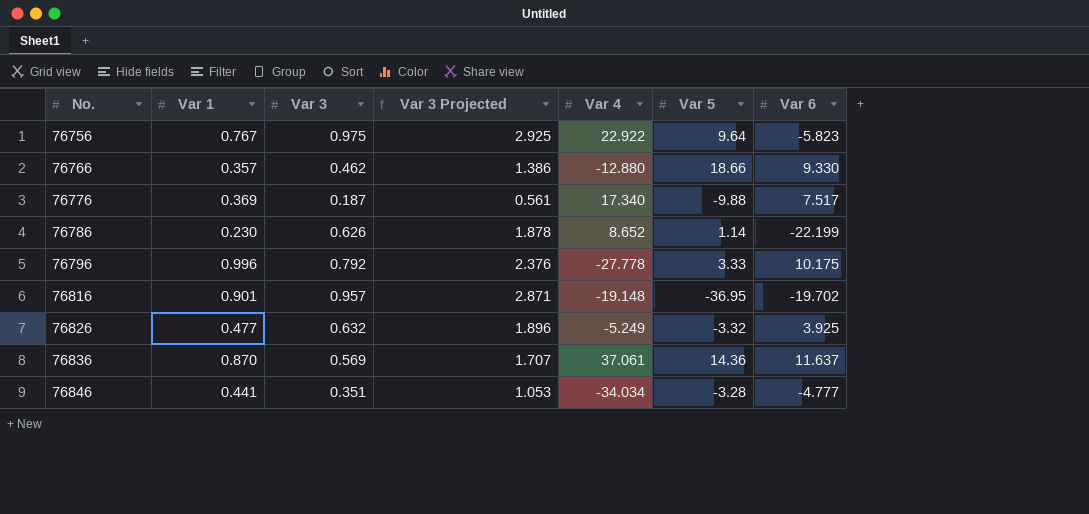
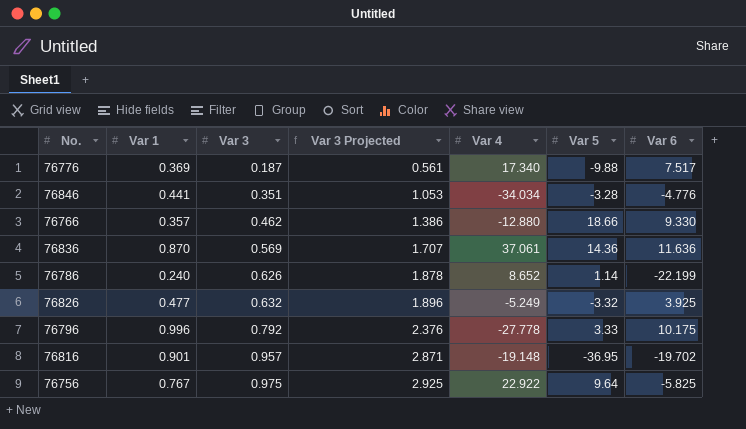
row order: No. ascending -> Var 3 ascending
76846 | Var 6: -4.777 -> -4.776
76836 | Var 6: 11.637 -> 11.636
76786 | Var 1: 0.230 -> 0.240
76756 | Var 6: -5.823 -> -5.825

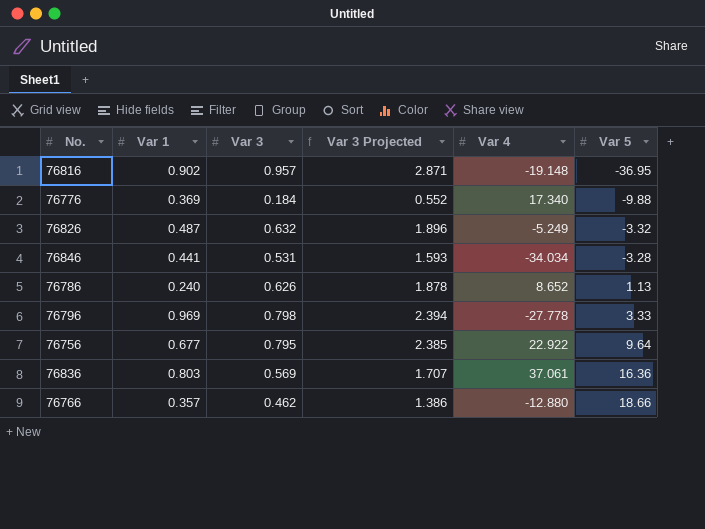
row order: Var 3 ascending -> Var 5 ascending
column Var 6 | position: 7 -> none
76816 | Var 1: 0.901 -> 0.902
76776 | Var 3: 0.187 -> 0.184
76776 | Var 3 Projected: 0.561 -> 0.552
76826 | Var 1: 0.477 -> 0.487
76846 | Var 3: 0.351 -> 0.531
76846 | Var 3 Projected: 1.053 -> 1.593
76786 | Var 5: 1.14 -> 1.13
76796 | Var 1: 0.996 -> 0.969
76796 | Var 3: 0.792 -> 0.798
76796 | Var 3 Projected: 2.376 -> 2.394
76756 | Var 1: 0.767 -> 0.677
76756 | Var 3: 0.975 -> 0.795
76756 | Var 3 Projected: 2.925 -> 2.385
76836 | Var 1: 0.870 -> 0.803
76836 | Var 5: 14.36 -> 16.36

